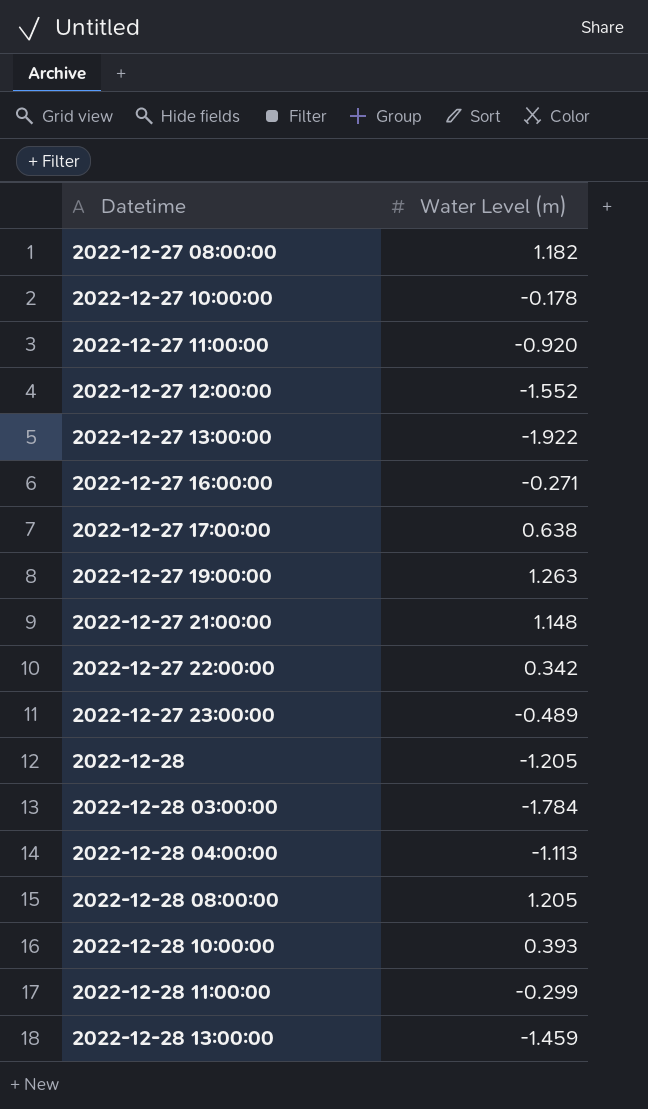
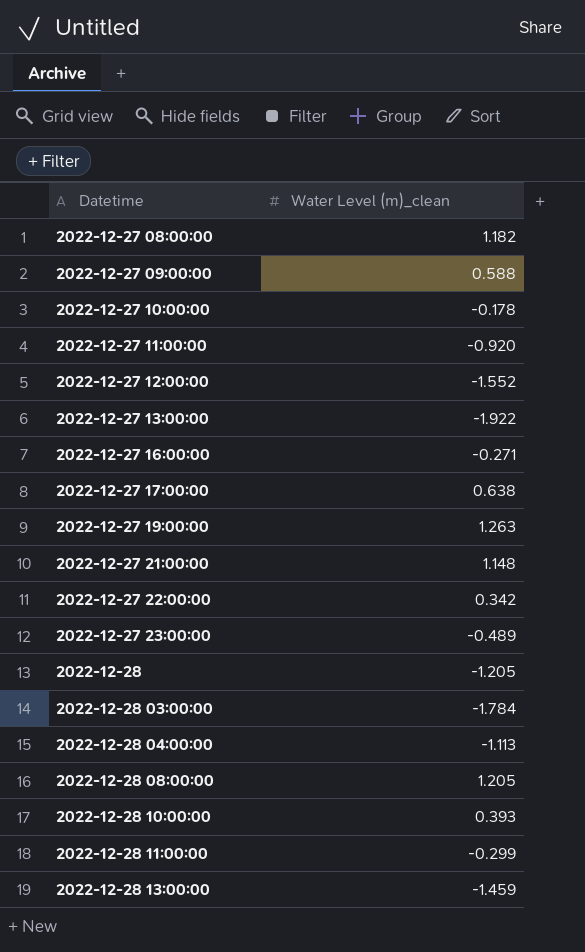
column name: Water Level (m) -> Water Level (m)_clean
row 2022-12-27 09:00:00: none -> 0.588

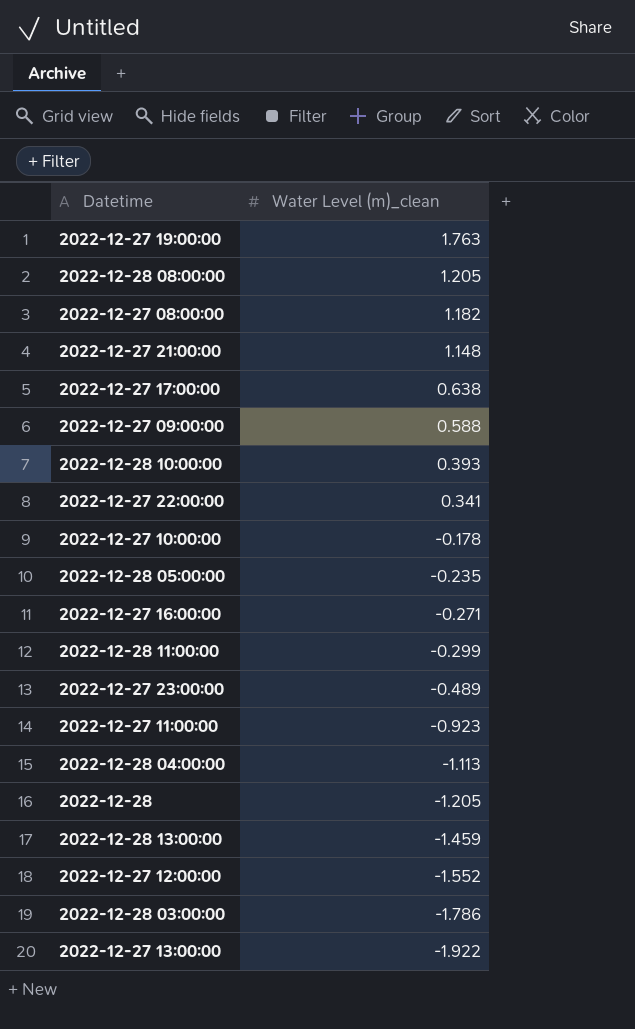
row order: Datetime ascending -> Water Level (m)_clean descending
2022-12-27 19:00:00 | Water Level (m)_clean: 1.263 -> 1.763
2022-12-27 22:00:00 | Water Level (m)_clean: 0.342 -> 0.341
row 2022-12-28 05:00:00: none -> -0.235
2022-12-27 11:00:00 | Water Level (m)_clean: -0.920 -> -0.923
2022-12-28 03:00:00 | Water Level (m)_clean: -1.784 -> -1.786

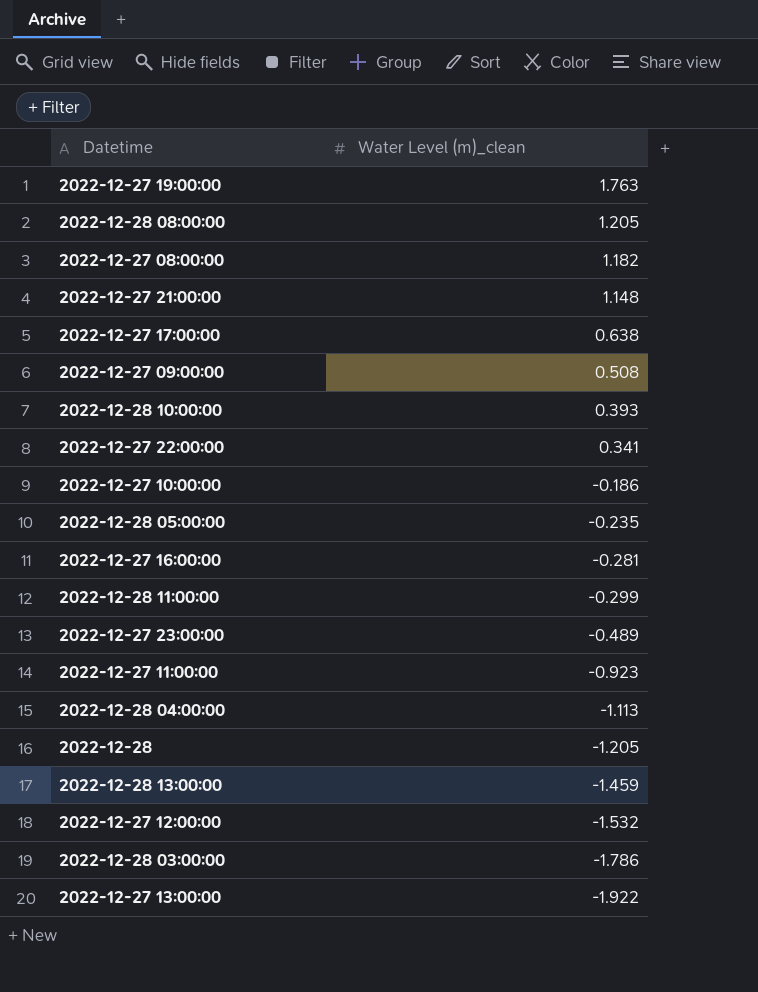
2022-12-27 09:00:00 | Water Level (m)_clean: 0.588 -> 0.508
2022-12-27 10:00:00 | Water Level (m)_clean: -0.178 -> -0.186
2022-12-27 16:00:00 | Water Level (m)_clean: -0.271 -> -0.281
2022-12-27 12:00:00 | Water Level (m)_clean: -1.552 -> -1.532

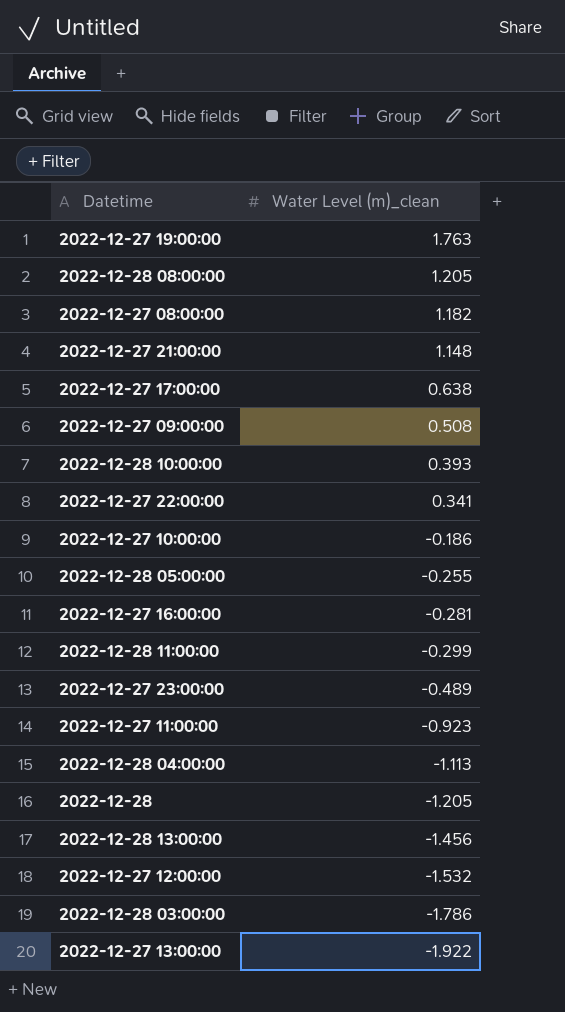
2022-12-28 05:00:00 | Water Level (m)_clean: -0.235 -> -0.255
2022-12-28 13:00:00 | Water Level (m)_clean: -1.459 -> -1.456

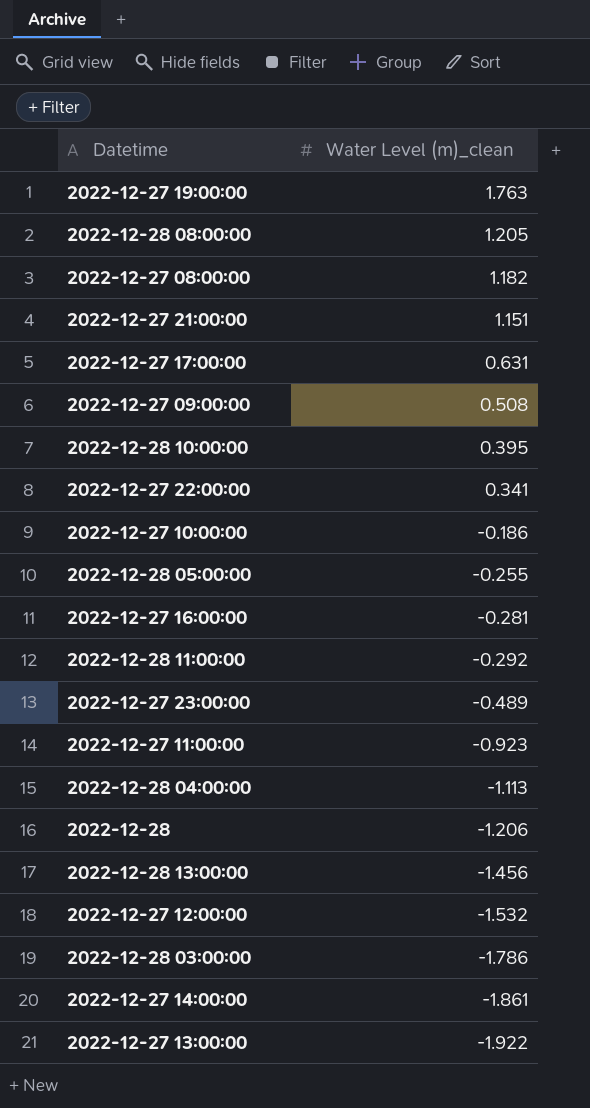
2022-12-27 21:00:00 | Water Level (m)_clean: 1.148 -> 1.151
2022-12-27 17:00:00 | Water Level (m)_clean: 0.638 -> 0.631
2022-12-28 10:00:00 | Water Level (m)_clean: 0.393 -> 0.395
2022-12-28 11:00:00 | Water Level (m)_clean: -0.299 -> -0.292
2022-12-28 | Water Level (m)_clean: -1.205 -> -1.206
row 2022-12-27 14:00:00: none -> -1.861

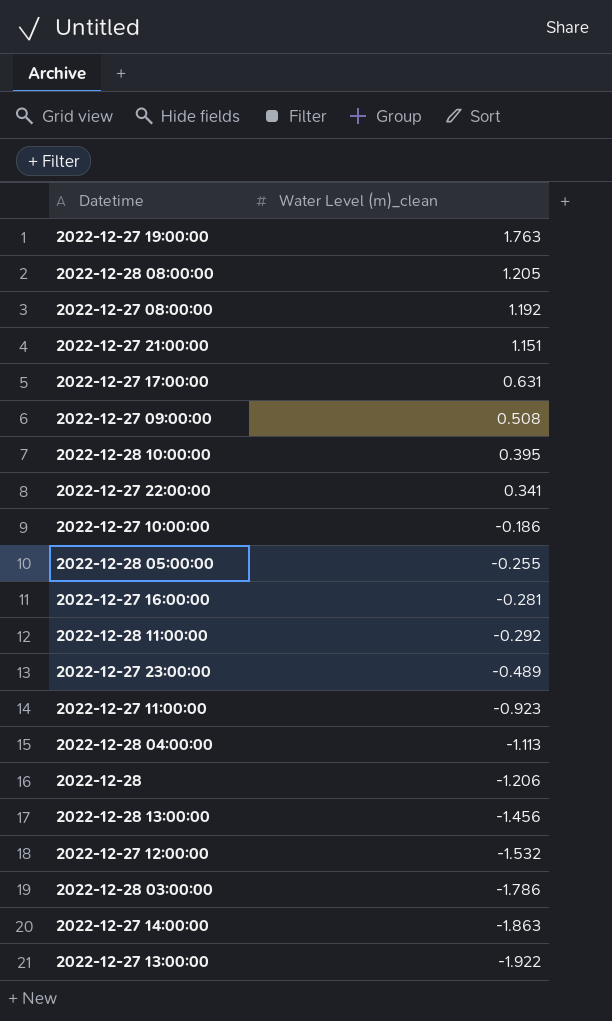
2022-12-27 08:00:00 | Water Level (m)_clean: 1.182 -> 1.192
2022-12-27 14:00:00 | Water Level (m)_clean: -1.861 -> -1.863

